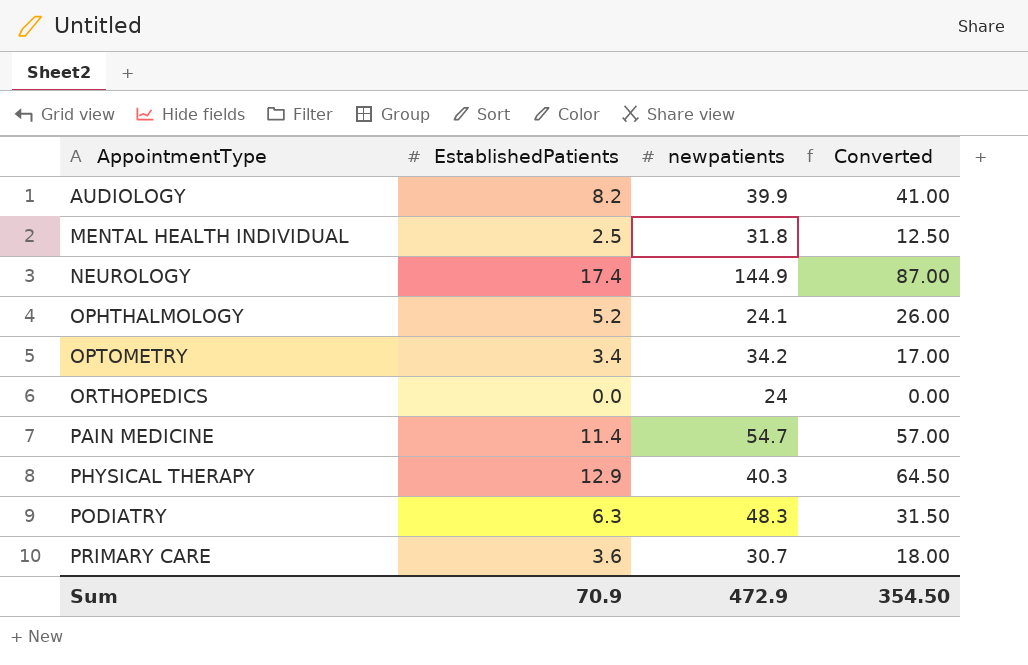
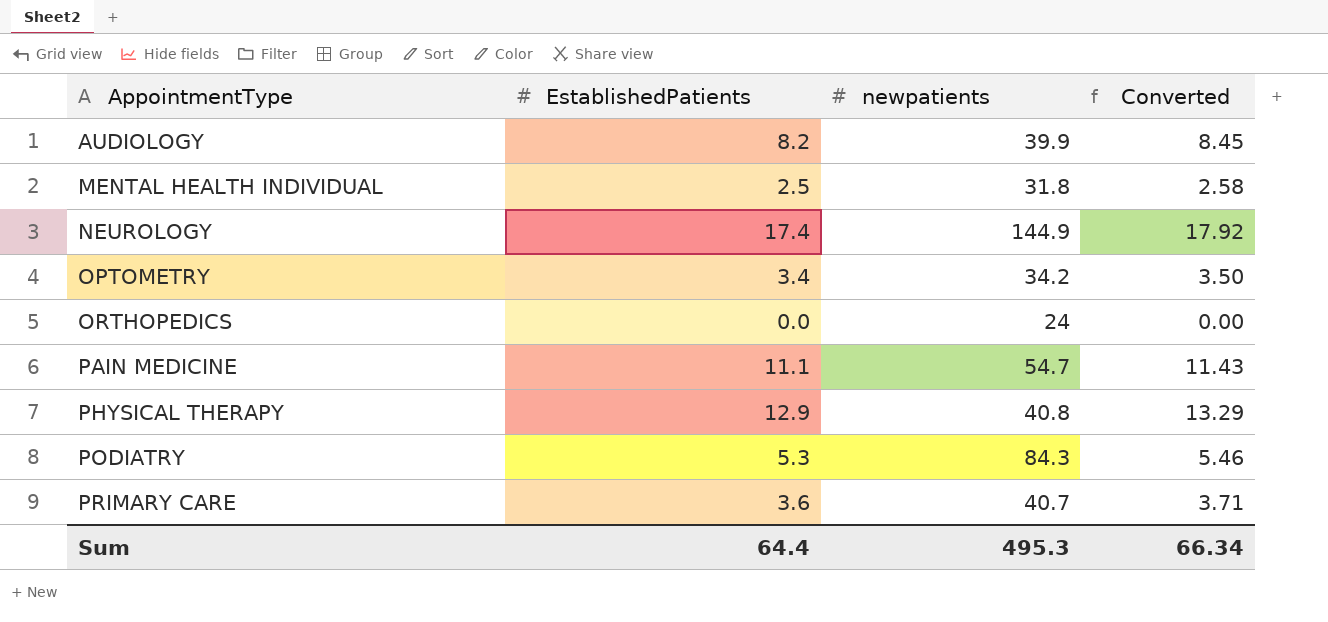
column Converted | formula: [EstablishedPatients] * 5 -> [EstablishedPatients] * 1.03
row OPHTHALMOLOGY: 5.2 | 24.1 | 26.00 -> none
PAIN MEDICINE | EstablishedPatients: 11.4 -> 11.1
PHYSICAL THERAPY | newpatients: 40.3 -> 40.8
PODIATRY | EstablishedPatients: 6.3 -> 5.3
PODIATRY | newpatients: 48.3 -> 84.3
PRIMARY CARE | newpatients: 30.7 -> 40.7
Sum | EstablishedPatients: 70.9 -> 64.4
Sum | newpatients: 472.9 -> 495.3
Sum | Converted: 354.50 -> 66.34

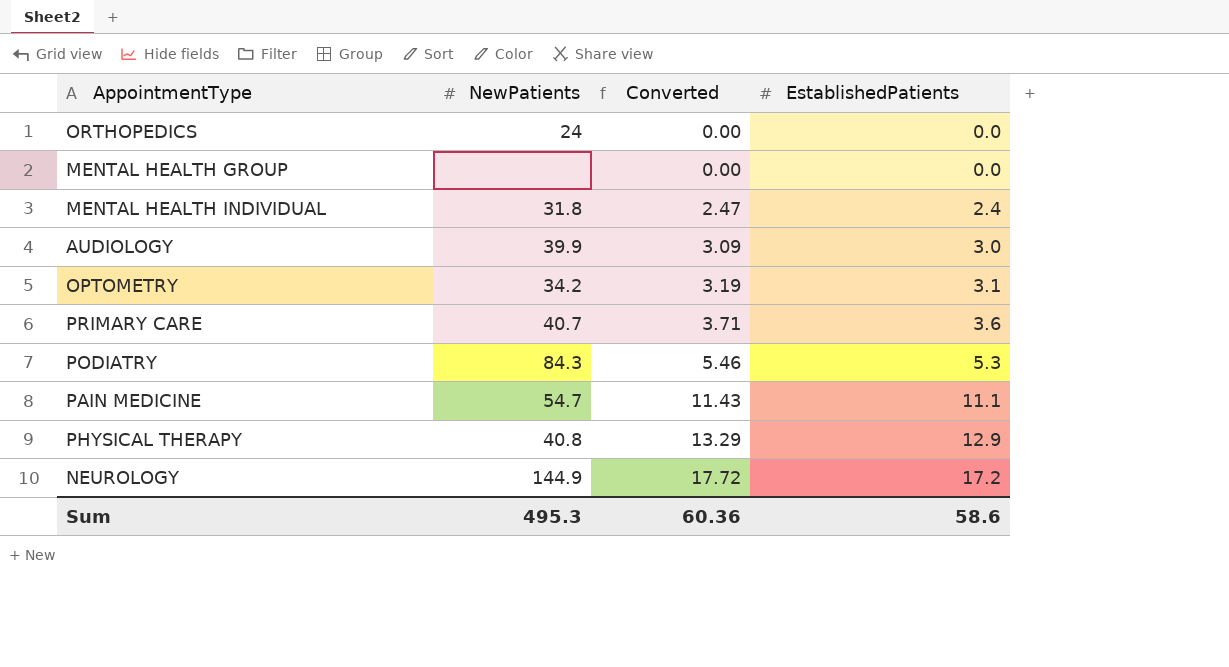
row order: AppointmentType ascending -> Converted ascending
column name: newpatients -> NewPatients
column EstablishedPatients | position: 2 -> 4
row MENTAL HEALTH GROUP: none -> none | 0.00 | 0.0
MENTAL HEALTH INDIVIDUAL | Converted: 2.58 -> 2.47
MENTAL HEALTH INDIVIDUAL | EstablishedPatients: 2.5 -> 2.4
AUDIOLOGY | Converted: 8.45 -> 3.09
AUDIOLOGY | EstablishedPatients: 8.2 -> 3.0
OPTOMETRY | Converted: 3.50 -> 3.19
OPTOMETRY | EstablishedPatients: 3.4 -> 3.1
NEUROLOGY | Converted: 17.92 -> 17.72
NEUROLOGY | EstablishedPatients: 17.4 -> 17.2
Sum | Converted: 66.34 -> 60.36
Sum | EstablishedPatients: 64.4 -> 58.6

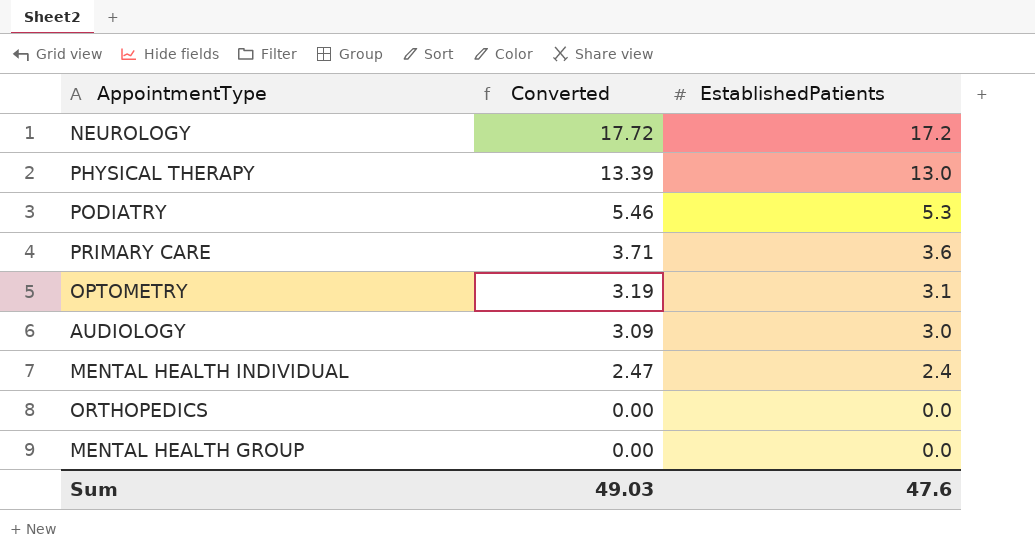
row order: Converted ascending -> Converted descending
column NewPatients | position: 2 -> none
row PAIN MEDICINE: 54.7 | 11.43 | 11.1 -> none
PHYSICAL THERAPY | Converted: 13.29 -> 13.39
PHYSICAL THERAPY | EstablishedPatients: 12.9 -> 13.0
Sum | Converted: 60.36 -> 49.03
Sum | EstablishedPatients: 58.6 -> 47.6

